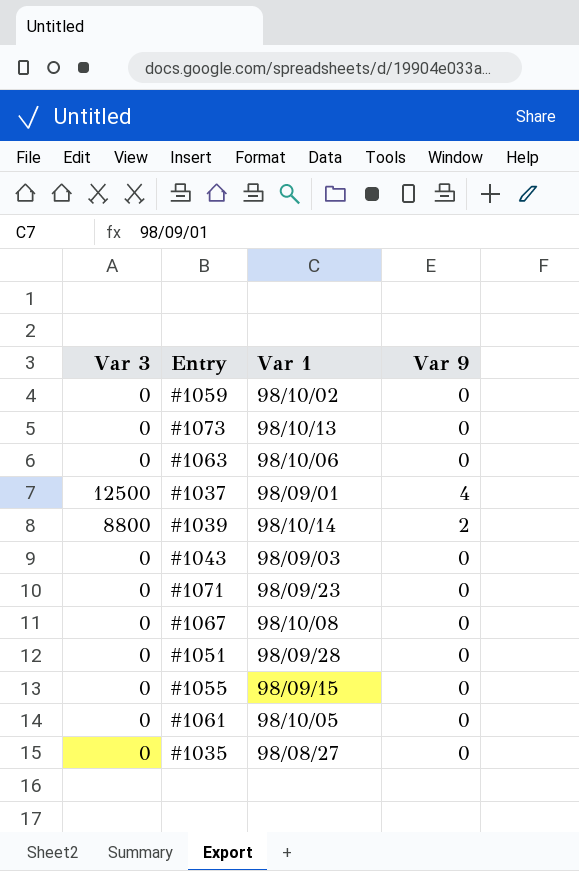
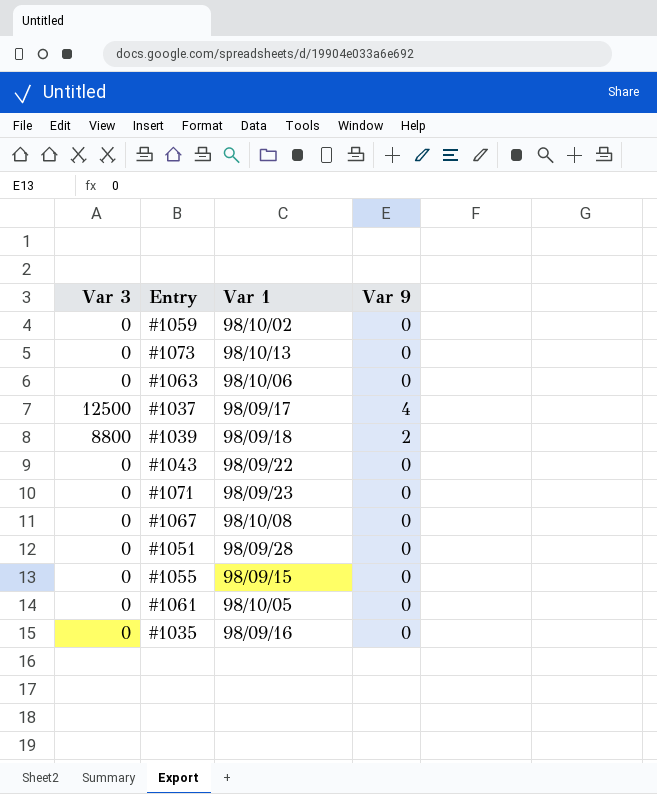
#1037 | Var 1: 98/09/01 -> 98/09/17
#1039 | Var 1: 98/10/14 -> 98/09/18
#1043 | Var 1: 98/09/03 -> 98/09/22
#1035 | Var 1: 98/08/27 -> 98/09/16

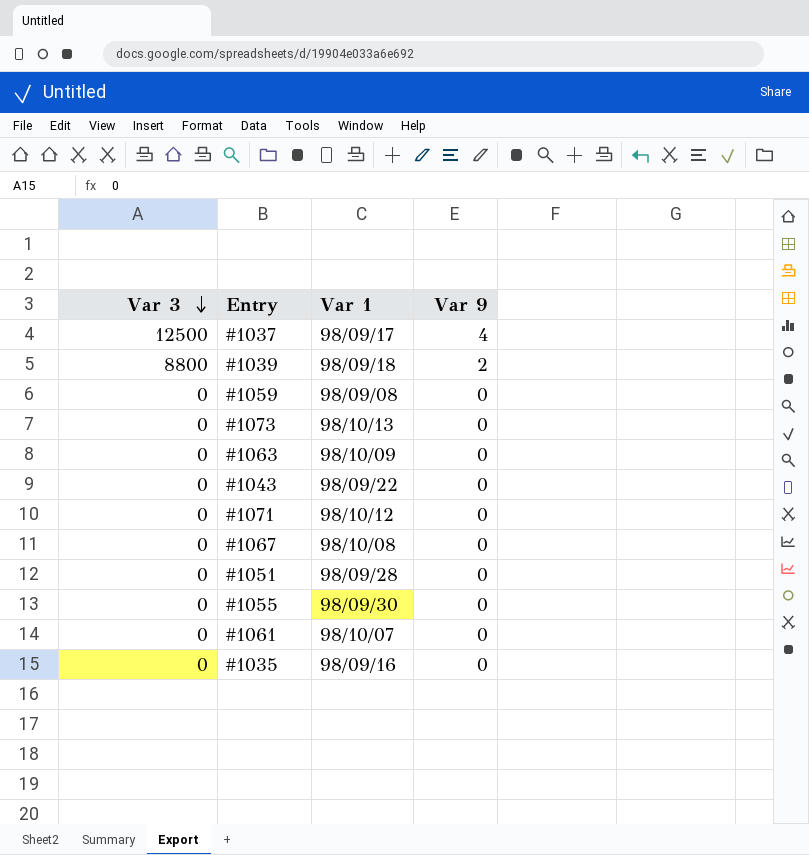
row order: none -> Var 3 descending
#1059 | Var 1: 98/10/02 -> 98/09/08
#1063 | Var 1: 98/10/06 -> 98/10/09
#1071 | Var 1: 98/09/23 -> 98/10/12
#1055 | Var 1: 98/09/15 -> 98/09/30
#1061 | Var 1: 98/10/05 -> 98/10/07

